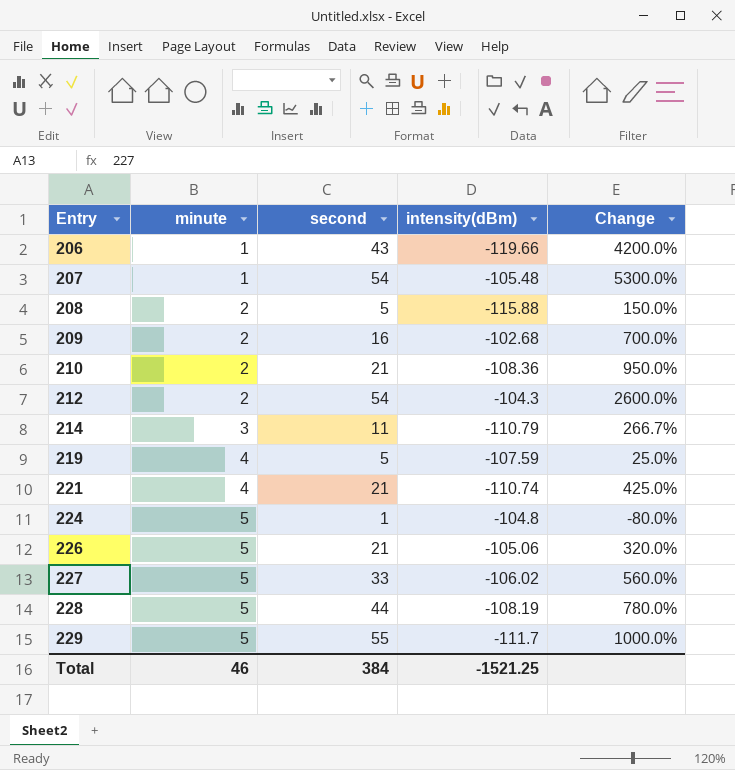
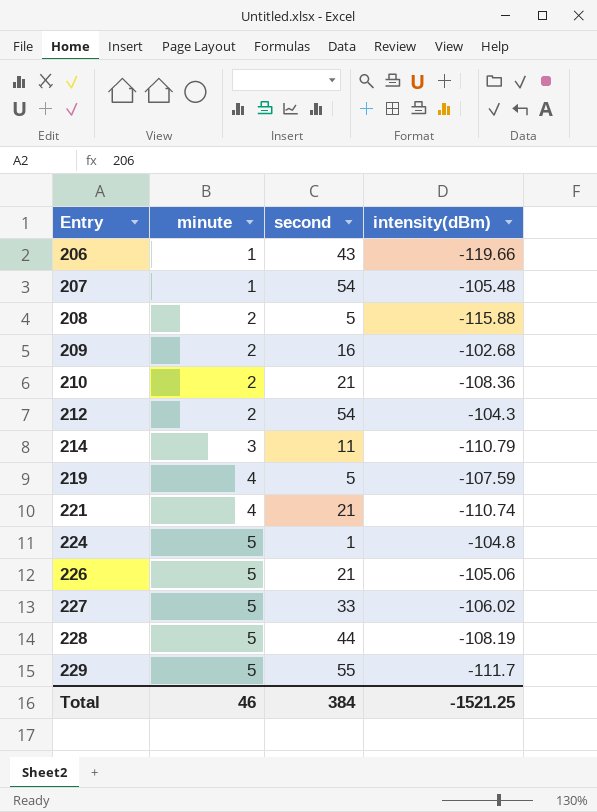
column Change | formula: ([second] - [minute]) / [minute] -> none

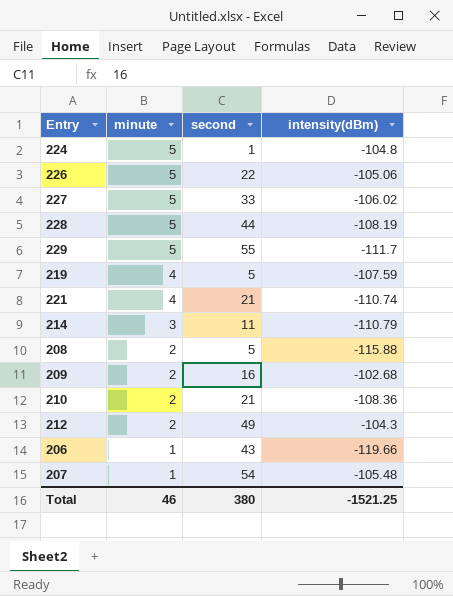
row order: Entry ascending -> minute descending
226 | second: 21 -> 22
212 | second: 54 -> 49
Total | second: 384 -> 380

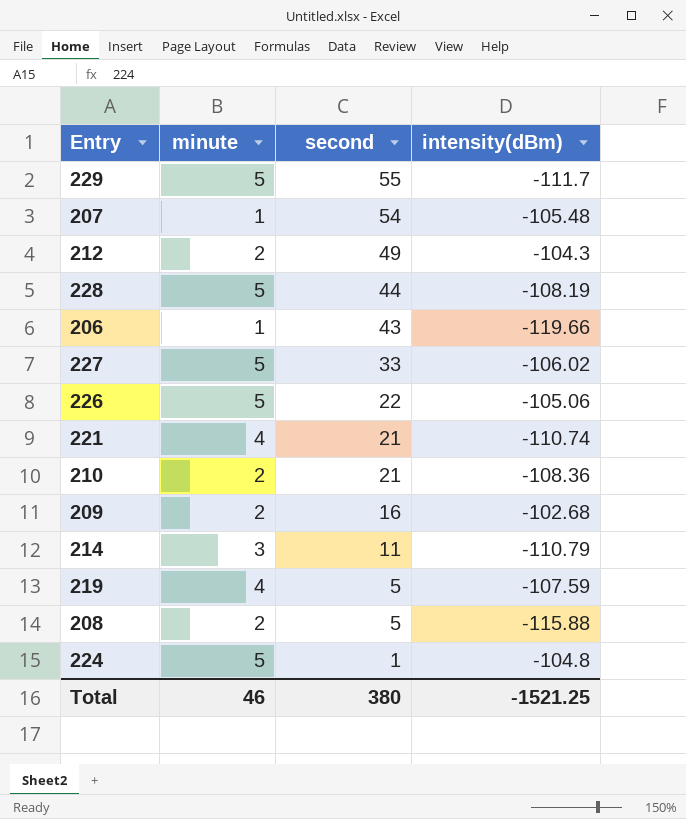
row order: minute descending -> second descending

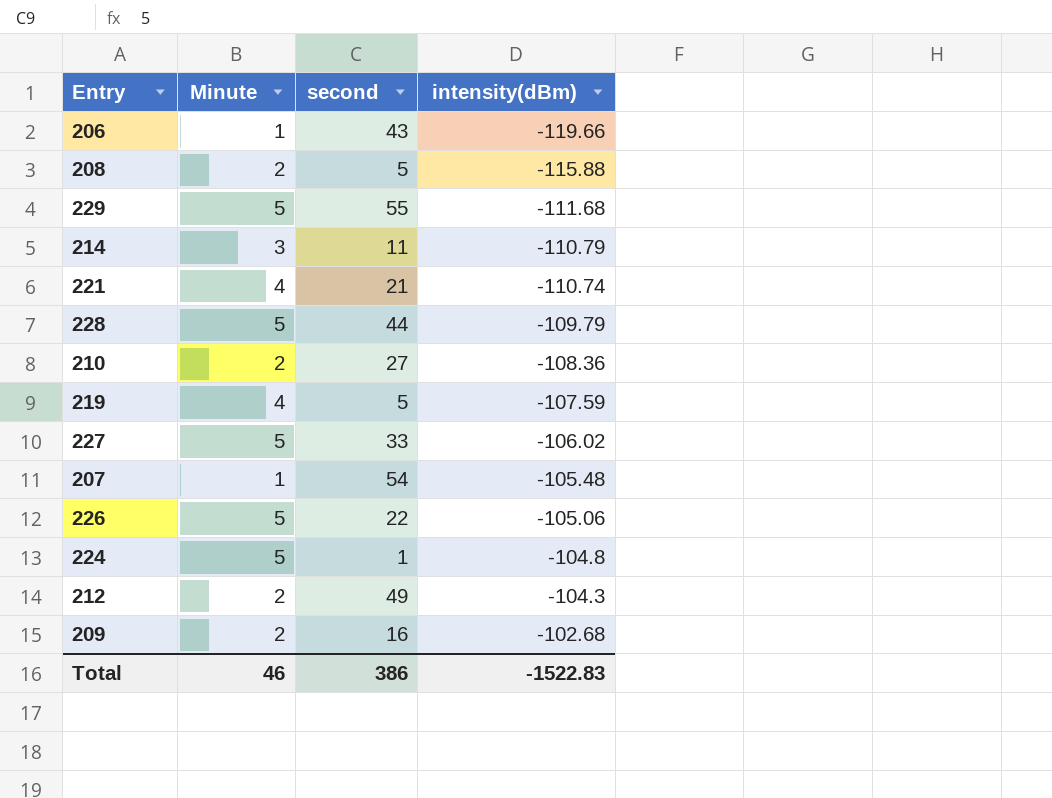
row order: second descending -> intensity(dBm) ascending
column name: minute -> Minute
229 | intensity(dBm): -111.7 -> -111.68
228 | intensity(dBm): -108.19 -> -109.79
210 | second: 21 -> 27
Total | second: 380 -> 386
Total | intensity(dBm): -1521.25 -> -1522.83

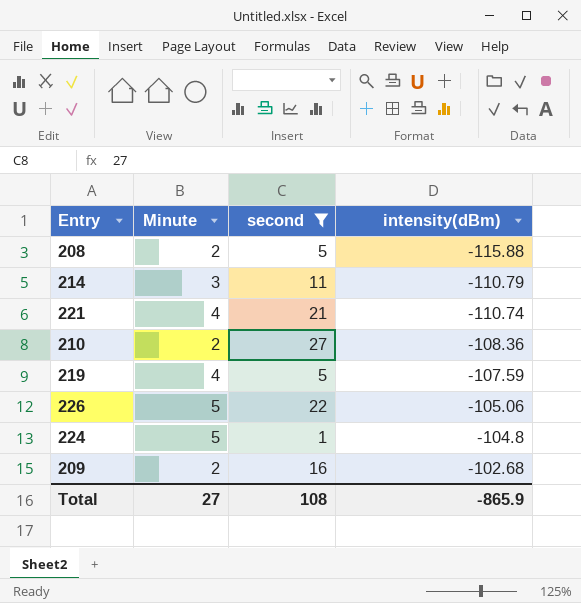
filter: none -> second <= 27
Total | Minute: 46 -> 27
Total | second: 386 -> 108
Total | intensity(dBm): -1522.83 -> -865.9

